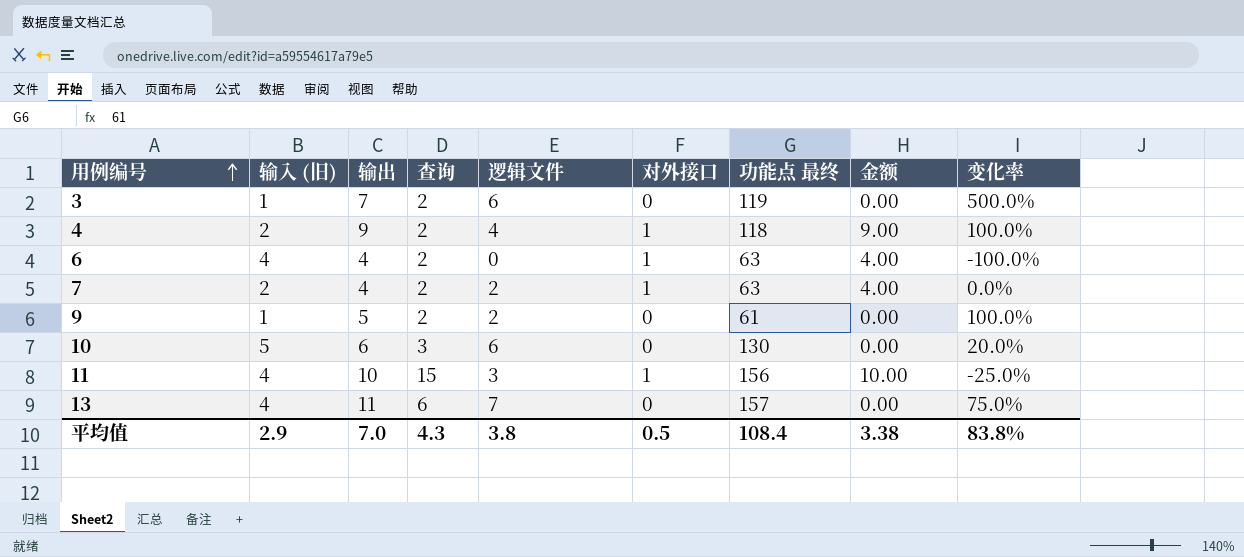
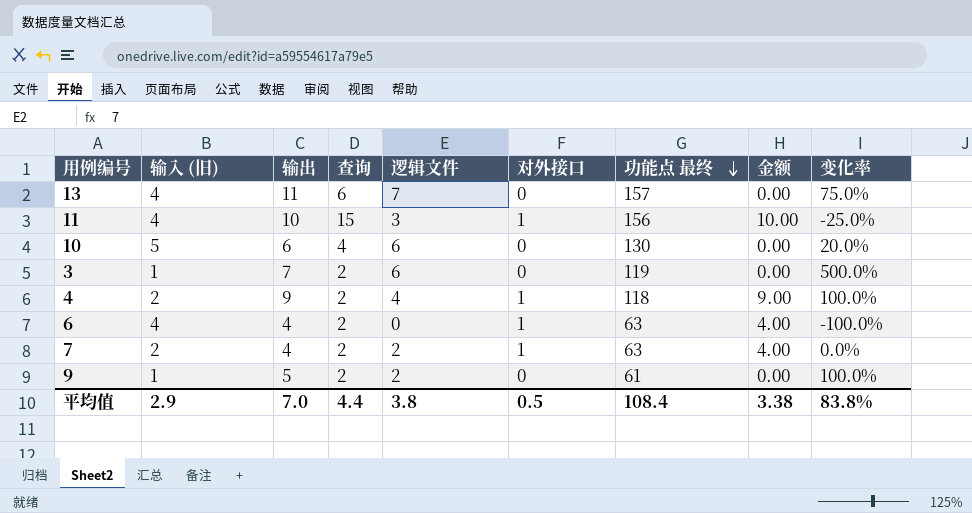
row order: 用例编号 ascending -> 功能点 最终 descending
10 | 查询: 3 -> 4
平均值 | 查询: 4.3 -> 4.4

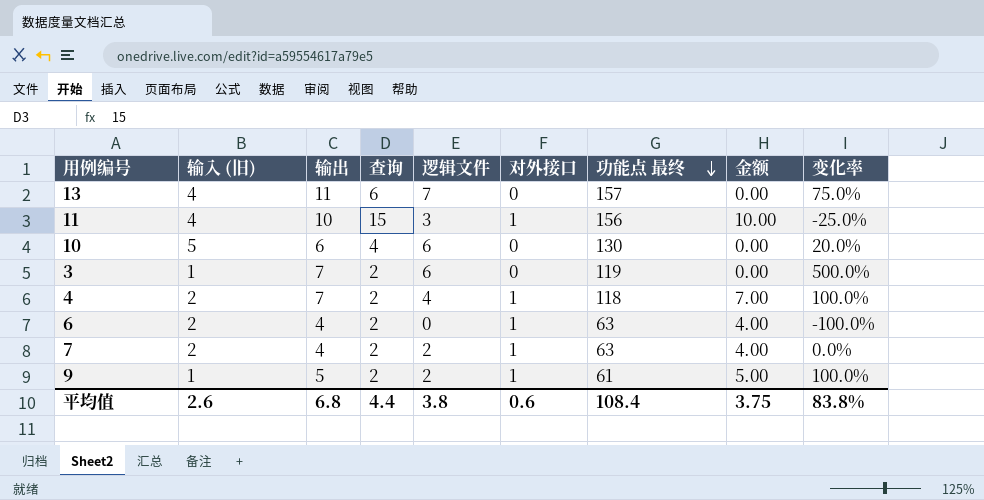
4 | 输出: 9 -> 7
4 | 金额: 9.00 -> 7.00
6 | 输入 (旧): 4 -> 2
9 | 对外接口: 0 -> 1
9 | 金额: 0.00 -> 5.00
平均值 | 输入 (旧): 2.9 -> 2.6
平均值 | 输出: 7.0 -> 6.8
平均值 | 对外接口: 0.5 -> 0.6
平均值 | 金额: 3.38 -> 3.75

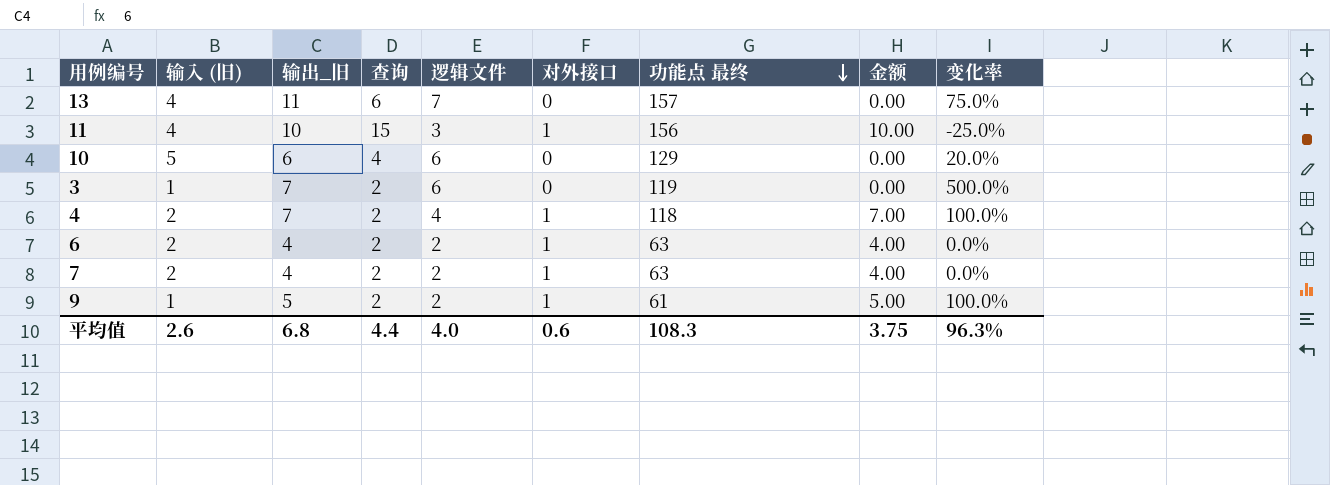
column name: 输出 -> 输出_旧
10 | 功能点 最终: 130 -> 129
6 | 逻辑文件: 0 -> 2
6 | 变化率: -100.0% -> 0.0%
平均值 | 逻辑文件: 3.8 -> 4.0
平均值 | 功能点 最终: 108.4 -> 108.3
平均值 | 变化率: 83.8% -> 96.3%

